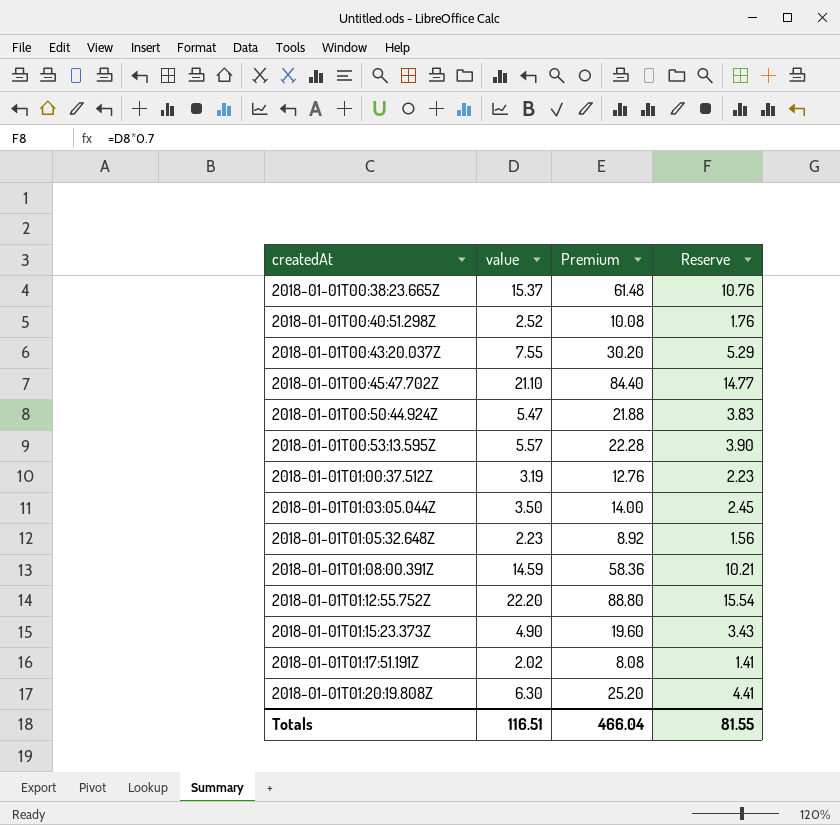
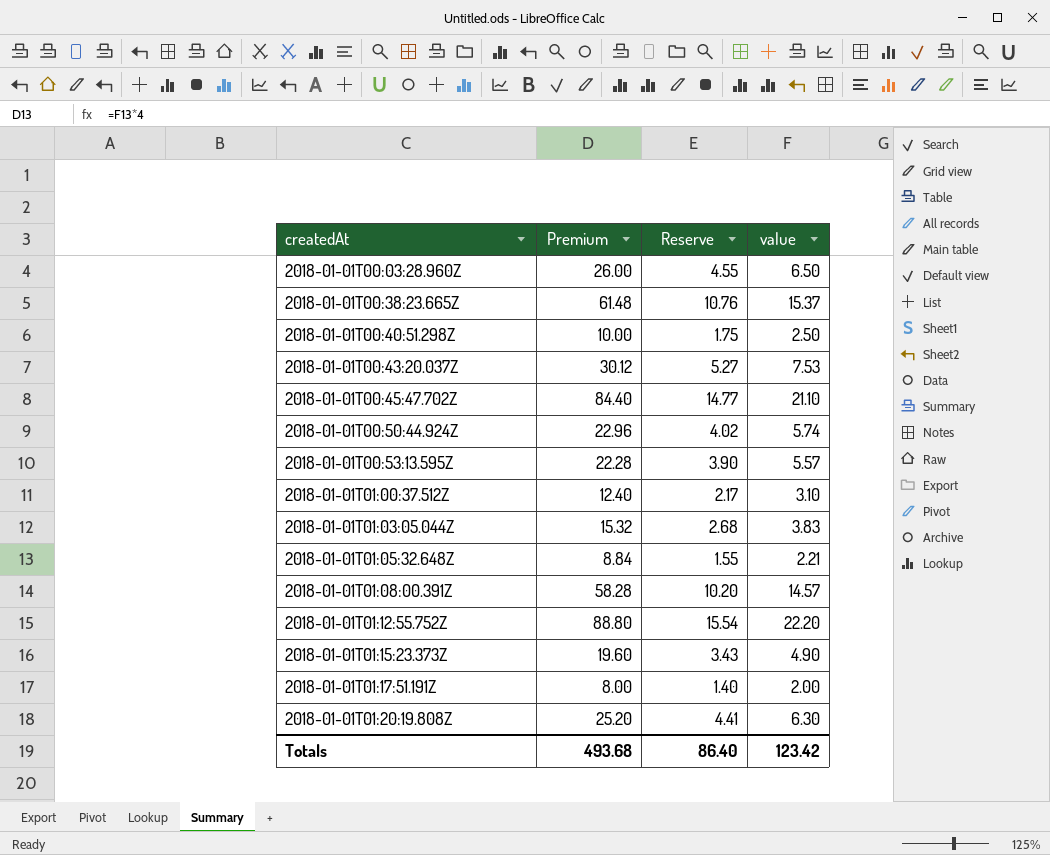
column value | position: 2 -> 4
row 2018-01-01T00:03:28.960Z: none -> 26.00 | 4.55 | 6.50
2018-01-01T00:40:51.298Z | Premium: 10.08 -> 10.00
2018-01-01T00:40:51.298Z | Reserve: 1.76 -> 1.75
2018-01-01T00:40:51.298Z | value: 2.52 -> 2.50
2018-01-01T00:43:20.037Z | Premium: 30.20 -> 30.12
2018-01-01T00:43:20.037Z | Reserve: 5.29 -> 5.27
2018-01-01T00:43:20.037Z | value: 7.55 -> 7.53
2018-01-01T00:50:44.924Z | Premium: 21.88 -> 22.96
2018-01-01T00:50:44.924Z | Reserve: 3.83 -> 4.02
2018-01-01T00:50:44.924Z | value: 5.47 -> 5.74
2018-01-01T01:00:37.512Z | Premium: 12.76 -> 12.40
2018-01-01T01:00:37.512Z | Reserve: 2.23 -> 2.17
2018-01-01T01:00:37.512Z | value: 3.19 -> 3.10
2018-01-01T01:03:05.044Z | Premium: 14.00 -> 15.32
2018-01-01T01:03:05.044Z | Reserve: 2.45 -> 2.68
2018-01-01T01:03:05.044Z | value: 3.50 -> 3.83
2018-01-01T01:05:32.648Z | Premium: 8.92 -> 8.84
2018-01-01T01:05:32.648Z | Reserve: 1.56 -> 1.55
2018-01-01T01:05:32.648Z | value: 2.23 -> 2.21
2018-01-01T01:08:00.391Z | Premium: 58.36 -> 58.28
2018-01-01T01:08:00.391Z | Reserve: 10.21 -> 10.20
2018-01-01T01:08:00.391Z | value: 14.59 -> 14.57
2018-01-01T01:17:51.191Z | Premium: 8.08 -> 8.00
2018-01-01T01:17:51.191Z | Reserve: 1.41 -> 1.40
2018-01-01T01:17:51.191Z | value: 2.02 -> 2.00
Totals | Premium: 466.04 -> 493.68
Totals | Reserve: 81.55 -> 86.40
Totals | value: 116.51 -> 123.42

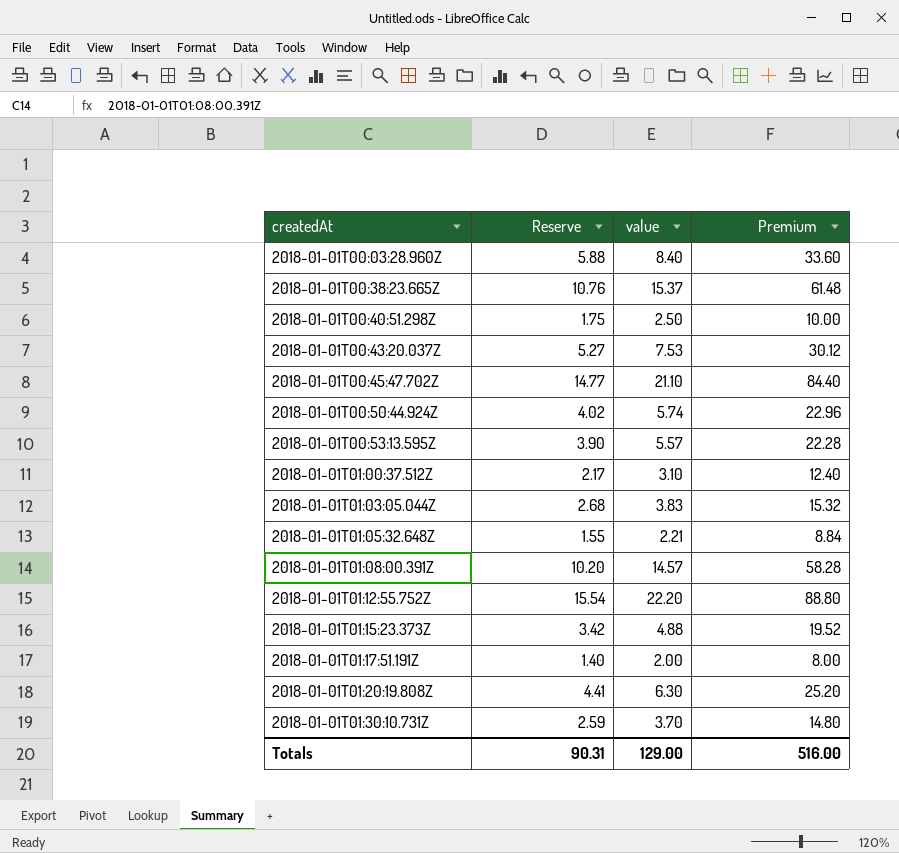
column Premium | position: 2 -> 4
2018-01-01T00:03:28.960Z | Reserve: 4.55 -> 5.88
2018-01-01T00:03:28.960Z | value: 6.50 -> 8.40
2018-01-01T00:03:28.960Z | Premium: 26.00 -> 33.60
2018-01-01T01:15:23.373Z | Reserve: 3.43 -> 3.42
2018-01-01T01:15:23.373Z | value: 4.90 -> 4.88
2018-01-01T01:15:23.373Z | Premium: 19.60 -> 19.52
row 2018-01-01T01:30:10.731Z: none -> 2.59 | 3.70 | 14.80
Totals | Reserve: 86.40 -> 90.31
Totals | value: 123.42 -> 129.00
Totals | Premium: 493.68 -> 516.00

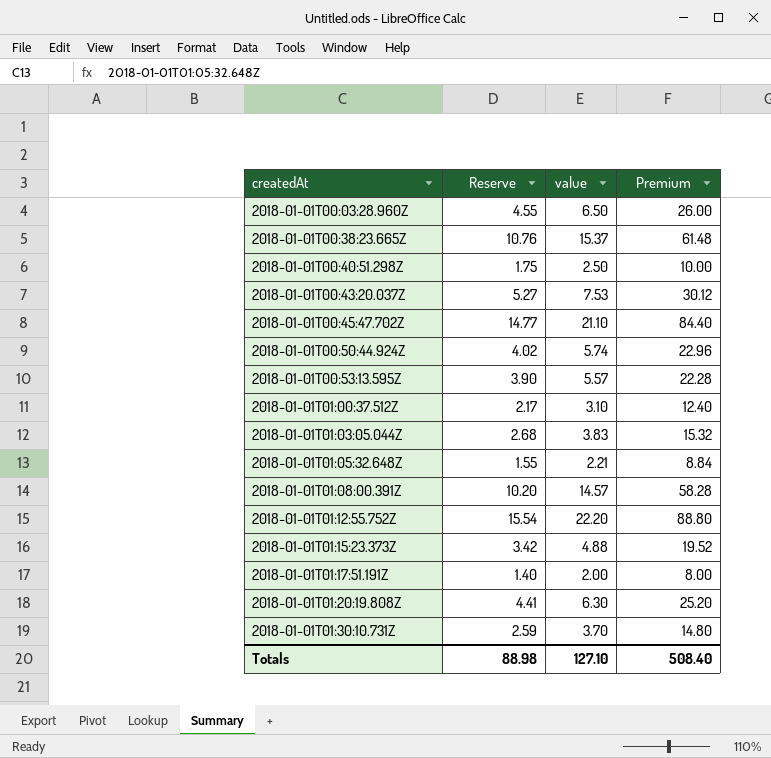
2018-01-01T00:03:28.960Z | Reserve: 5.88 -> 4.55
2018-01-01T00:03:28.960Z | value: 8.40 -> 6.50
2018-01-01T00:03:28.960Z | Premium: 33.60 -> 26.00
Totals | Reserve: 90.31 -> 88.98
Totals | value: 129.00 -> 127.10
Totals | Premium: 516.00 -> 508.40

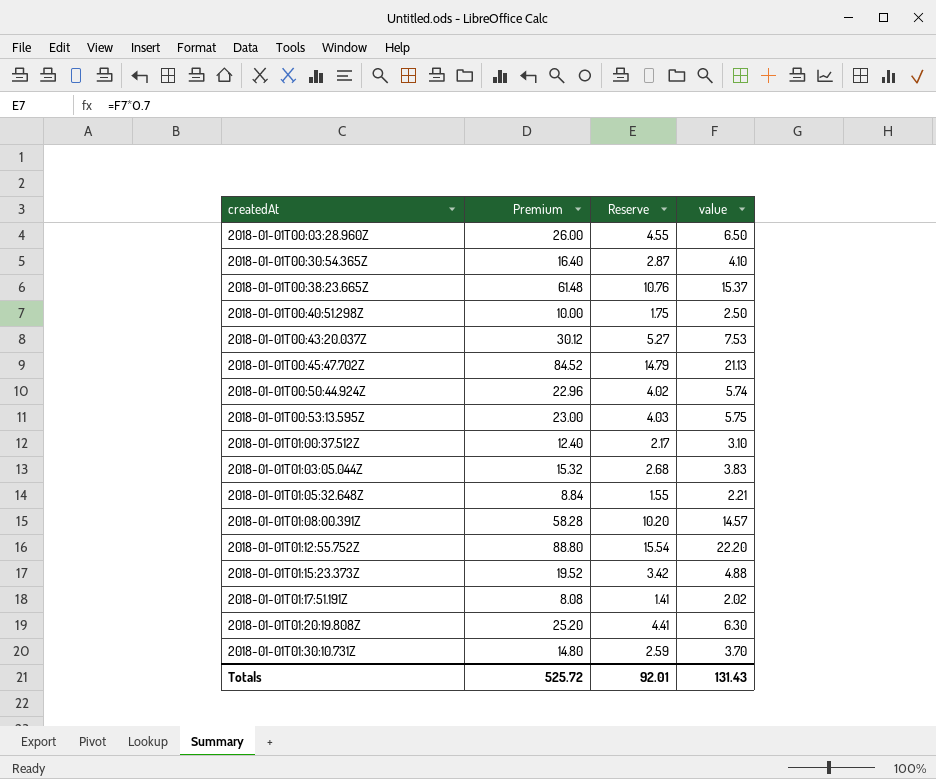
column Premium | position: 4 -> 2
row 2018-01-01T00:30:54.365Z: none -> 16.40 | 2.87 | 4.10
2018-01-01T00:45:47.702Z | Premium: 84.40 -> 84.52
2018-01-01T00:45:47.702Z | Reserve: 14.77 -> 14.79
2018-01-01T00:45:47.702Z | value: 21.10 -> 21.13
2018-01-01T00:53:13.595Z | Premium: 22.28 -> 23.00
2018-01-01T00:53:13.595Z | Reserve: 3.90 -> 4.03
2018-01-01T00:53:13.595Z | value: 5.57 -> 5.75
2018-01-01T01:17:51.191Z | Premium: 8.00 -> 8.08
2018-01-01T01:17:51.191Z | Reserve: 1.40 -> 1.41
2018-01-01T01:17:51.191Z | value: 2.00 -> 2.02
Totals | Premium: 508.40 -> 525.72
Totals | Reserve: 88.98 -> 92.01
Totals | value: 127.10 -> 131.43

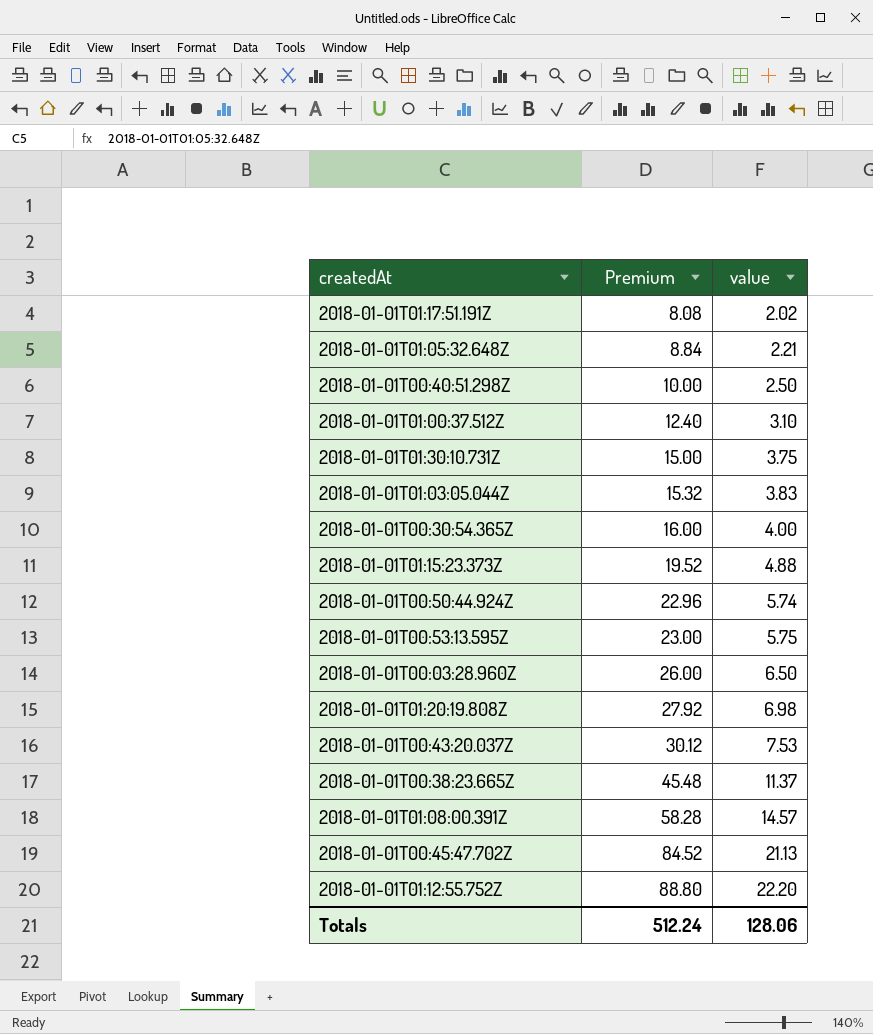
row order: createdAt ascending -> Premium ascending
column Reserve | formula: [value] * 0.7 -> none
2018-01-01T01:30:10.731Z | Premium: 14.80 -> 15.00
2018-01-01T01:30:10.731Z | value: 3.70 -> 3.75
2018-01-01T00:30:54.365Z | Premium: 16.40 -> 16.00
2018-01-01T00:30:54.365Z | value: 4.10 -> 4.00
2018-01-01T01:20:19.808Z | Premium: 25.20 -> 27.92
2018-01-01T01:20:19.808Z | value: 6.30 -> 6.98
2018-01-01T00:38:23.665Z | Premium: 61.48 -> 45.48
2018-01-01T00:38:23.665Z | value: 15.37 -> 11.37
Totals | Premium: 525.72 -> 512.24
Totals | value: 131.43 -> 128.06

